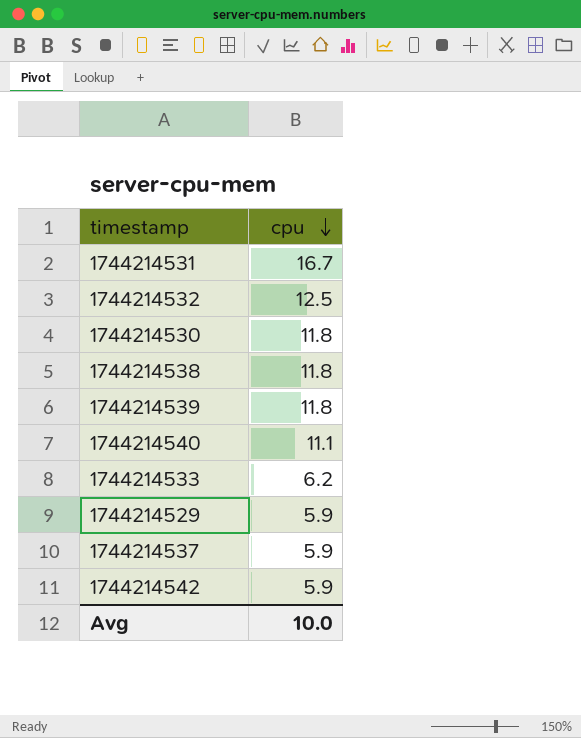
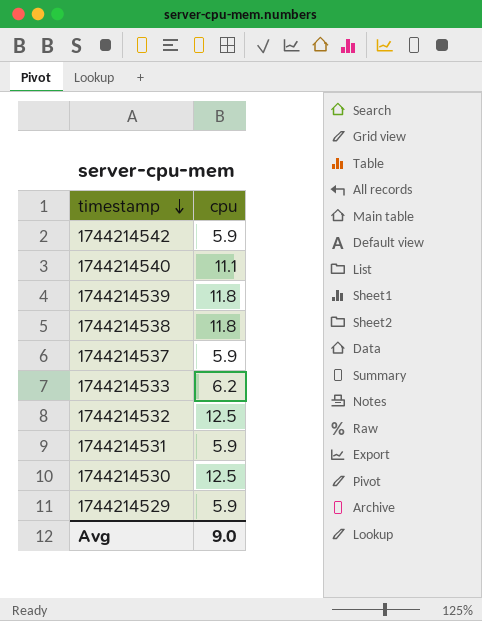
row order: cpu descending -> timestamp descending
1744214531 | cpu: 16.7 -> 5.9
1744214530 | cpu: 11.8 -> 12.5
Avg | cpu: 10.0 -> 9.0

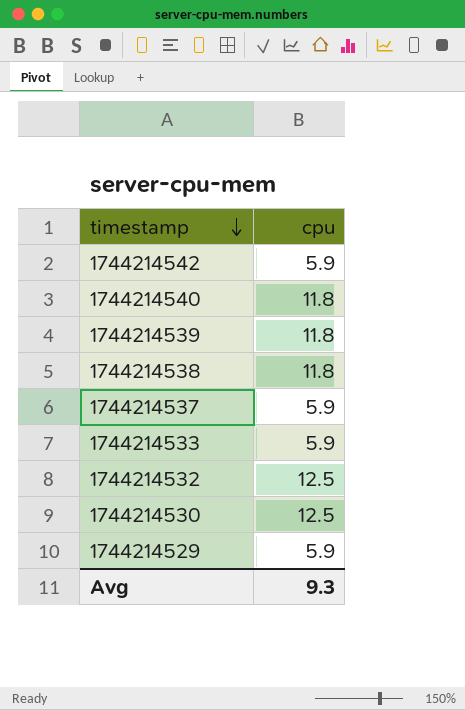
row 1744214531: 5.9 -> none
1744214540 | cpu: 11.1 -> 11.8
1744214533 | cpu: 6.2 -> 5.9
Avg | cpu: 9.0 -> 9.3

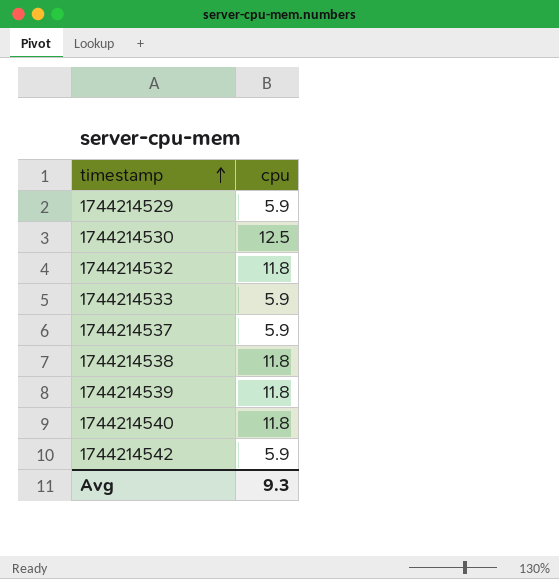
row order: timestamp descending -> timestamp ascending
1744214532 | cpu: 12.5 -> 11.8

